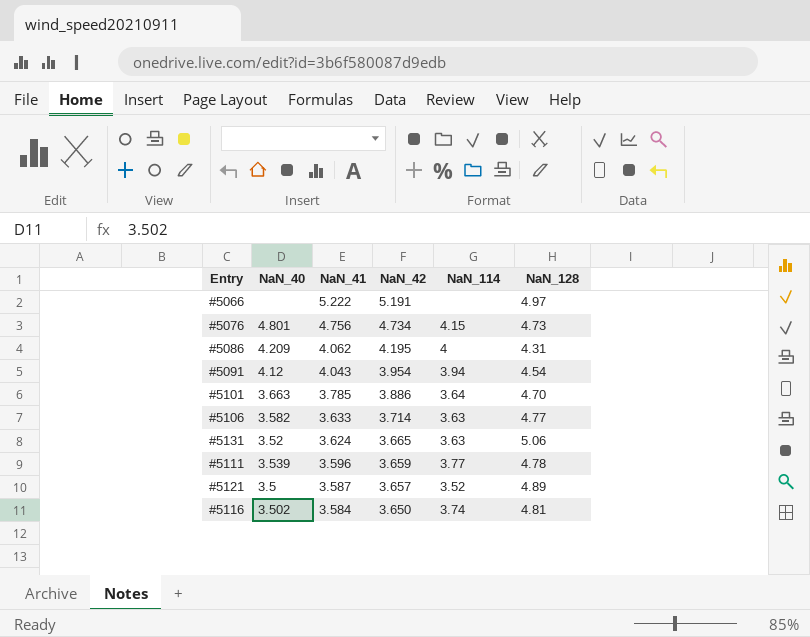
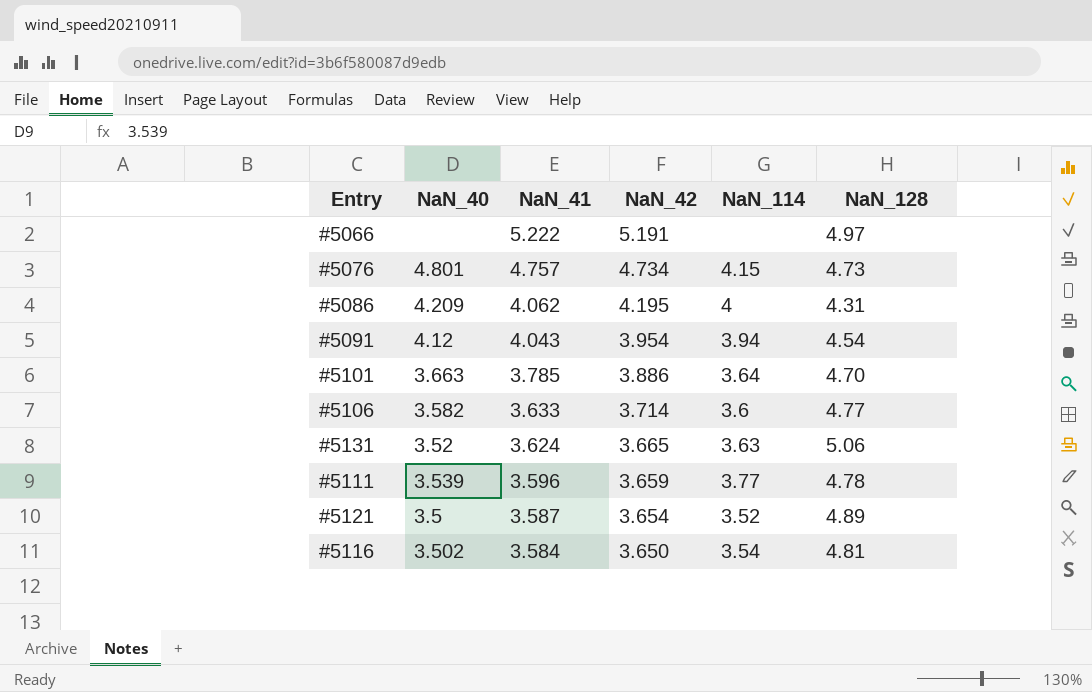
#5076 | NaN_41: 4.756 -> 4.757
#5106 | NaN_114: 3.63 -> 3.6
#5121 | NaN_42: 3.657 -> 3.654
#5116 | NaN_114: 3.74 -> 3.54

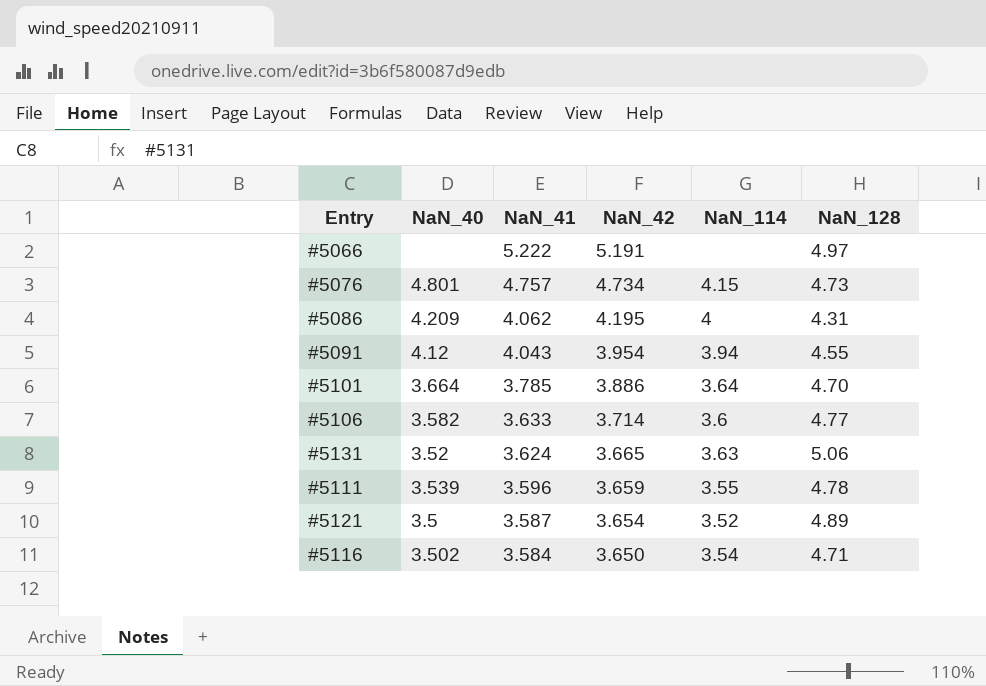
#5091 | NaN_128: 4.54 -> 4.55
#5101 | NaN_40: 3.663 -> 3.664
#5111 | NaN_114: 3.77 -> 3.55
#5116 | NaN_128: 4.81 -> 4.71

